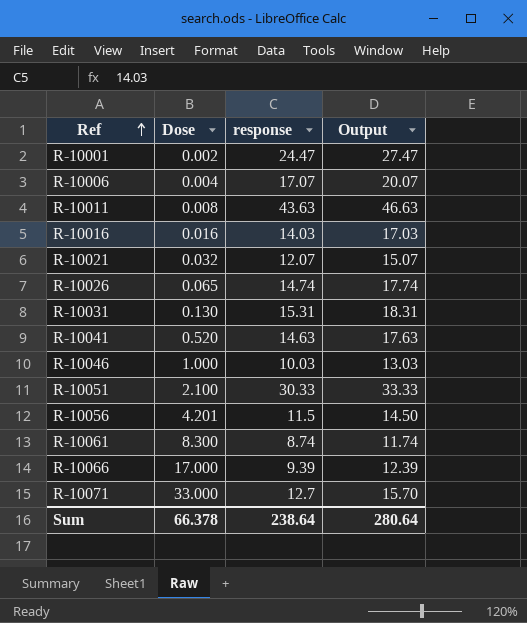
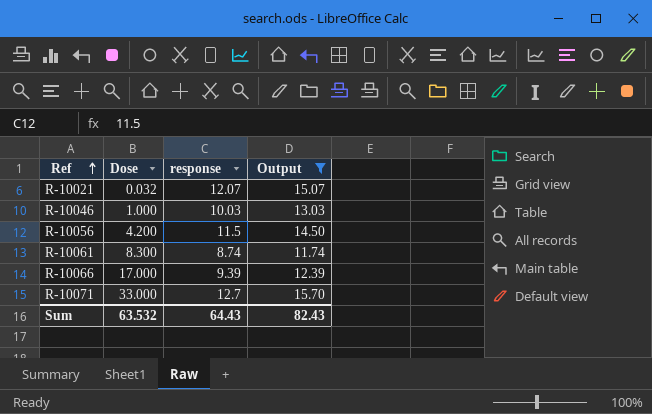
filter: none -> Output <= 15.70
R-10056 | Dose: 4.201 -> 4.200
Sum | Dose: 66.378 -> 63.532
Sum | response: 238.64 -> 64.43
Sum | Output: 280.64 -> 82.43

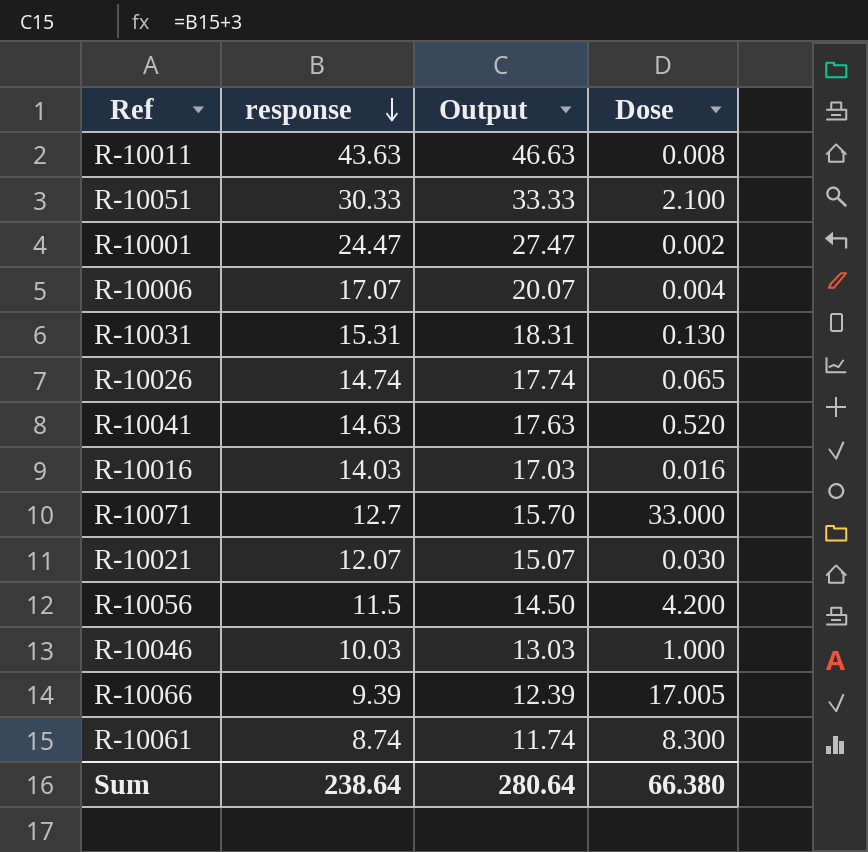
filter: Output <= 15.70 -> none
row order: Ref ascending -> response descending
column Dose | position: 2 -> 4
R-10021 | Dose: 0.032 -> 0.030
R-10066 | Dose: 17.000 -> 17.005
Sum | response: 64.43 -> 238.64
Sum | Output: 82.43 -> 280.64
Sum | Dose: 63.532 -> 66.380

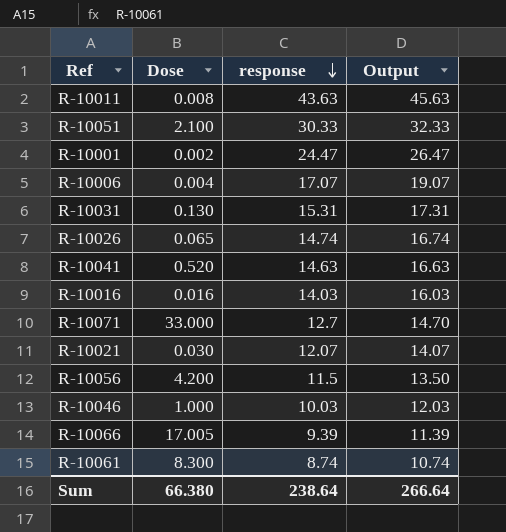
column Dose | position: 4 -> 2
column Output | formula: [response] + 3 -> [response] + 2
Sum | Output: 280.64 -> 266.64

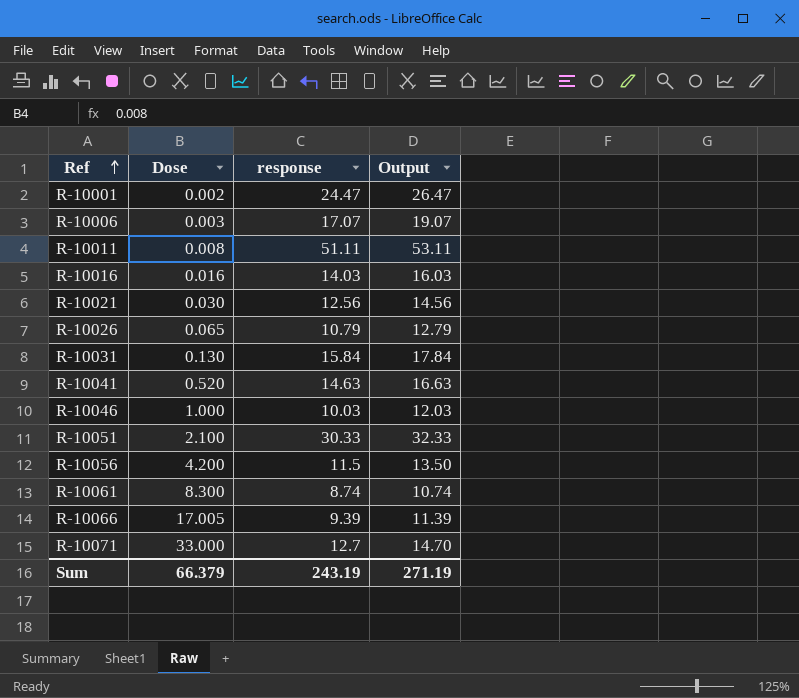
row order: response descending -> Ref ascending
R-10006 | Dose: 0.004 -> 0.003
R-10011 | response: 43.63 -> 51.11
R-10011 | Output: 45.63 -> 53.11
R-10021 | response: 12.07 -> 12.56
R-10021 | Output: 14.07 -> 14.56
R-10026 | response: 14.74 -> 10.79
R-10026 | Output: 16.74 -> 12.79
R-10031 | response: 15.31 -> 15.84
R-10031 | Output: 17.31 -> 17.84
Sum | Dose: 66.380 -> 66.379
Sum | response: 238.64 -> 243.19
Sum | Output: 266.64 -> 271.19

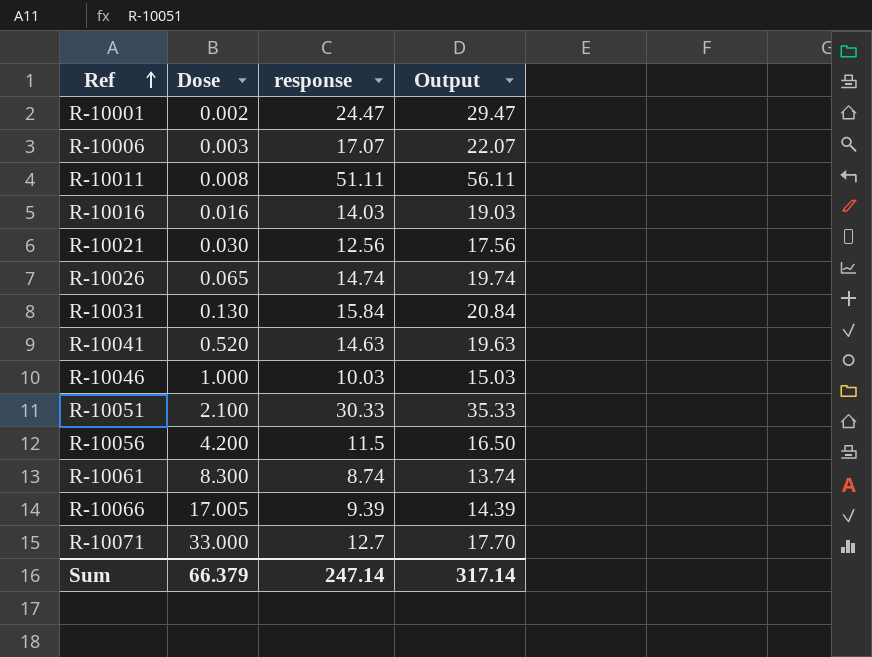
column Output | formula: [response] + 2 -> [response] + 5
R-10026 | response: 10.79 -> 14.74
Sum | response: 243.19 -> 247.14
Sum | Output: 271.19 -> 317.14

